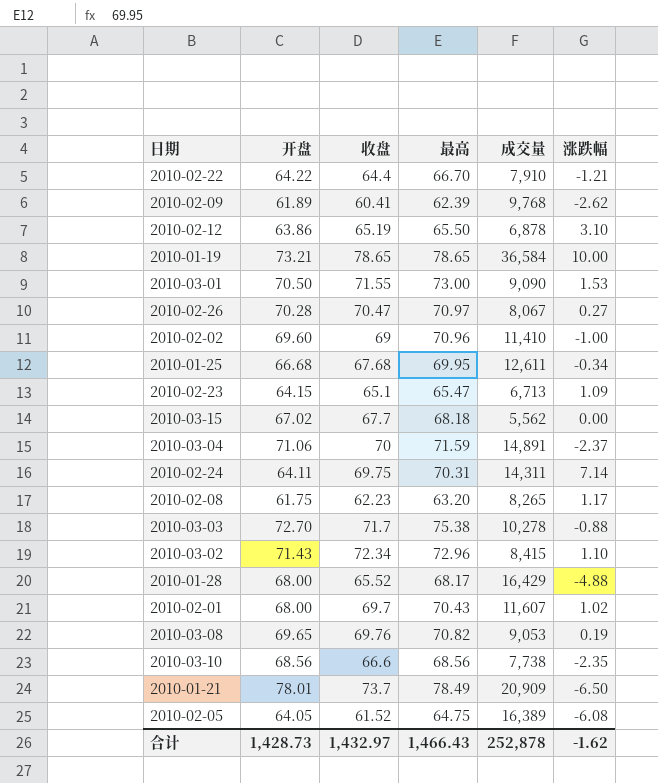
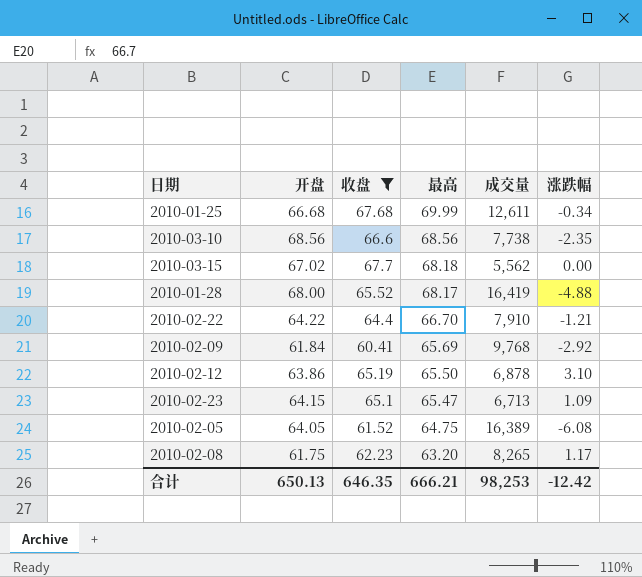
filter: none -> 收盘 <= 67.7
row order: none -> 最高 descending
2010-01-25 | 最高: 69.95 -> 69.99
2010-01-28 | 成交量: 16,429 -> 16,419
2010-02-09 | 开盘: 61.89 -> 61.84
2010-02-09 | 最高: 62.39 -> 65.69
2010-02-09 | 涨跌幅: -2.62 -> -2.92
合计 | 开盘: 1,428.73 -> 650.13
合计 | 收盘: 1,432.97 -> 646.35
合计 | 最高: 1,466.43 -> 666.21
合计 | 成交量: 252,878 -> 98,253
合计 | 涨跌幅: -1.62 -> -12.42

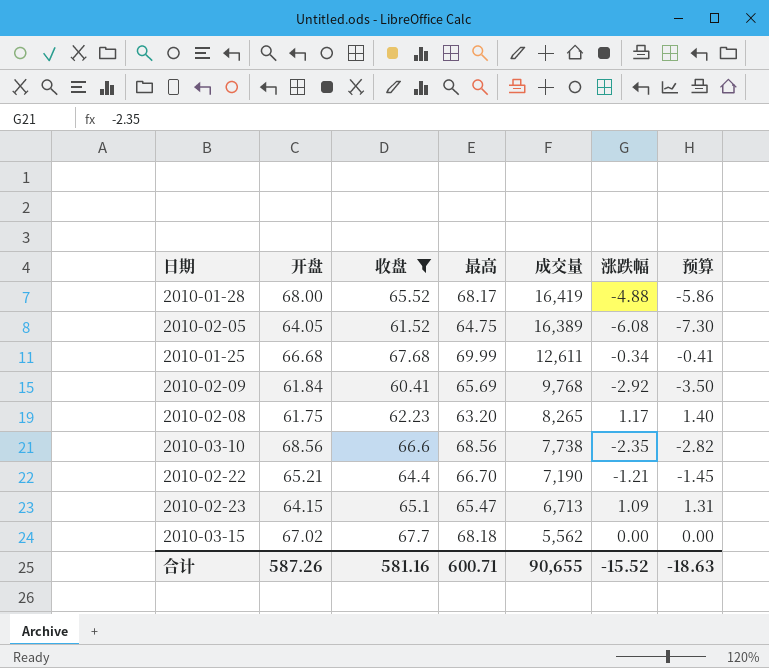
row order: 最高 descending -> 成交量 descending
column 预算 | formula: none -> [涨跌幅] * 1.2
row 2010-02-12: 63.86 | 65.19 | 65.50 | 6,878 | 3.10 -> none
2010-02-22 | 开盘: 64.22 -> 65.21
2010-02-22 | 成交量: 7,910 -> 7,190
合计 | 开盘: 650.13 -> 587.26
合计 | 收盘: 646.35 -> 581.16
合计 | 最高: 666.21 -> 600.71
合计 | 成交量: 98,253 -> 90,655
合计 | 涨跌幅: -12.42 -> -15.52

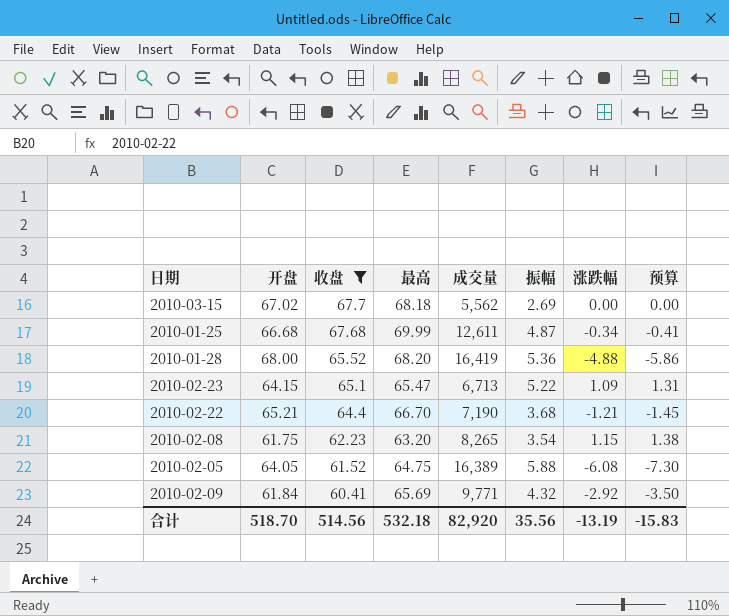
row order: 成交量 descending -> 收盘 descending
column 振幅 | position: none -> 6
row 2010-03-10: 68.56 | 66.6 | 68.56 | 7,738 | -2.35 | -2.82 -> none
2010-01-28 | 最高: 68.17 -> 68.20
2010-02-08 | 涨跌幅: 1.17 -> 1.15
2010-02-08 | 预算: 1.40 -> 1.38
2010-02-09 | 成交量: 9,768 -> 9,771
合计 | 开盘: 587.26 -> 518.70
合计 | 收盘: 581.16 -> 514.56
合计 | 最高: 600.71 -> 532.18
合计 | 成交量: 90,655 -> 82,920
合计 | 涨跌幅: -15.52 -> -13.19
合计 | 预算: -18.63 -> -15.83

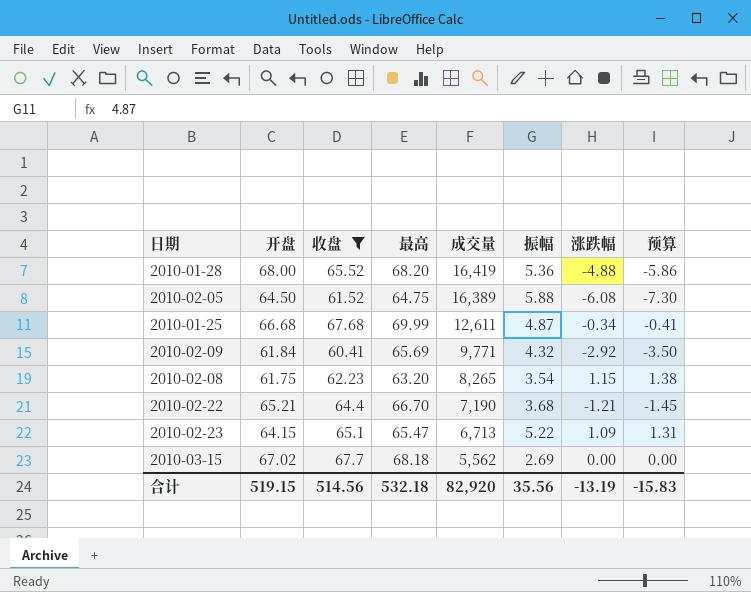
row order: 收盘 descending -> 成交量 descending
2010-02-05 | 开盘: 64.05 -> 64.50
合计 | 开盘: 518.70 -> 519.15

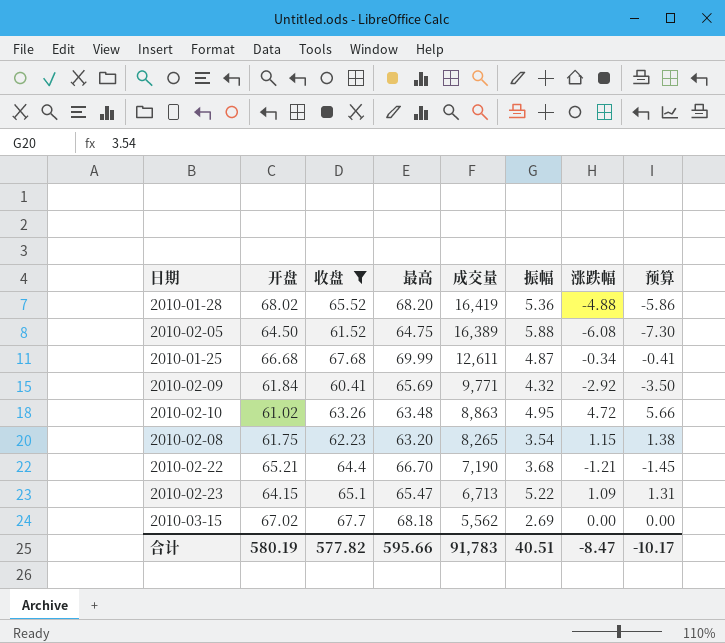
2010-01-28 | 开盘: 68.00 -> 68.02
row 2010-02-10: none -> 61.02 | 63.26 | 63.48 | 8,863 | 4.95 | 4.72 | 5.66
合计 | 开盘: 519.15 -> 580.19
合计 | 收盘: 514.56 -> 577.82
合计 | 最高: 532.18 -> 595.66
合计 | 成交量: 82,920 -> 91,783
合计 | 振幅: 35.56 -> 40.51
合计 | 涨跌幅: -13.19 -> -8.47
合计 | 预算: -15.83 -> -10.17

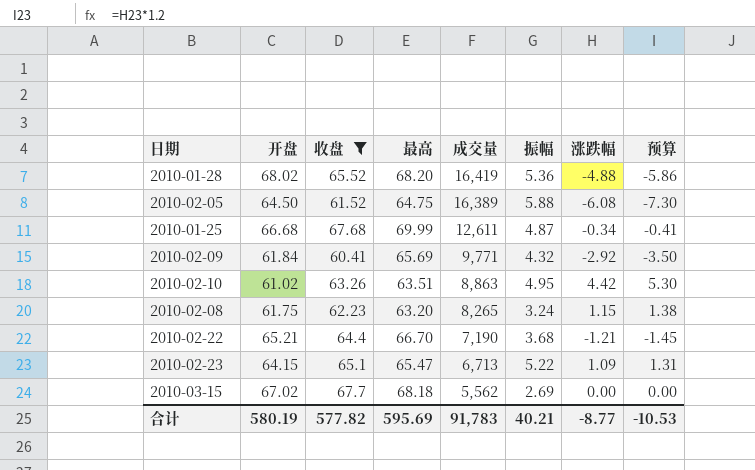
2010-02-10 | 最高: 63.48 -> 63.51
2010-02-10 | 涨跌幅: 4.72 -> 4.42
2010-02-10 | 预算: 5.66 -> 5.30
2010-02-08 | 振幅: 3.54 -> 3.24
合计 | 最高: 595.66 -> 595.69
合计 | 振幅: 40.51 -> 40.21
合计 | 涨跌幅: -8.47 -> -8.77
合计 | 预算: -10.17 -> -10.53

